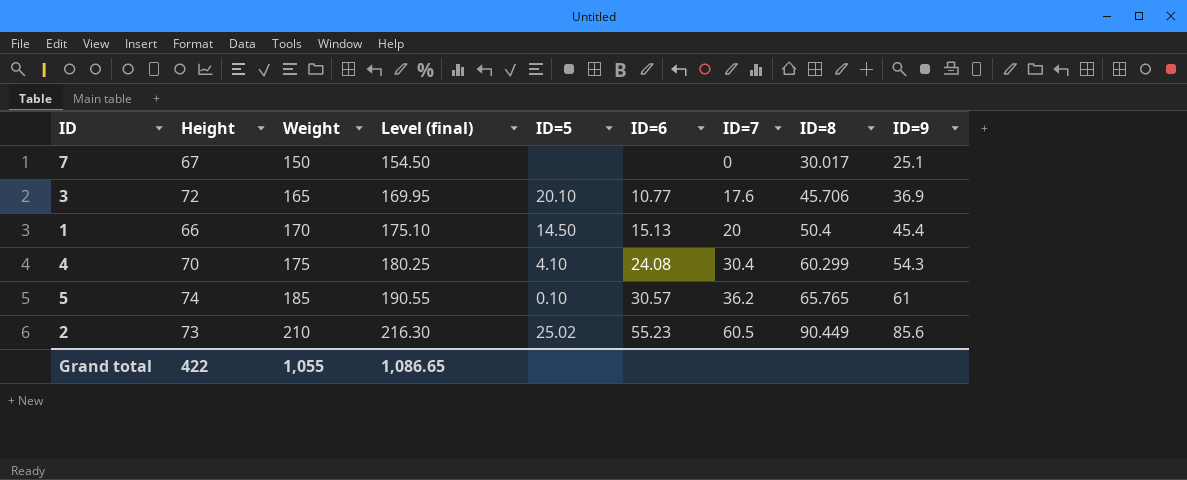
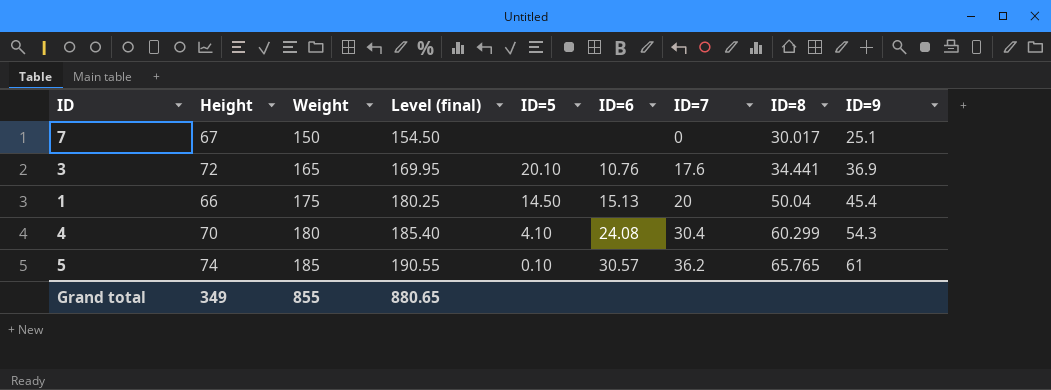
row 2: 73 | 210 | 216.30 | 25.02 | 55.23 | 60.5 | 90.449 | 85.6 -> none
3 | ID=6: 10.77 -> 10.76
3 | ID=8: 45.706 -> 34.441
1 | Weight: 170 -> 175
1 | Level (final): 175.10 -> 180.25
1 | ID=8: 50.4 -> 50.04
4 | Weight: 175 -> 180
4 | Level (final): 180.25 -> 185.40
Grand total | Height: 422 -> 349
Grand total | Weight: 1,055 -> 855
Grand total | Level (final): 1,086.65 -> 880.65

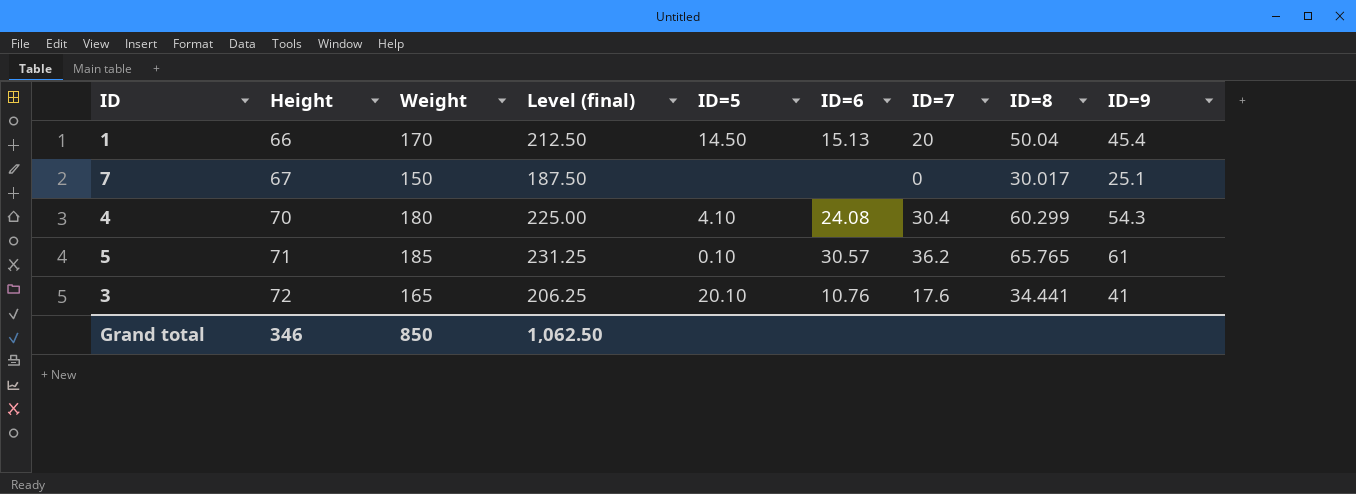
row order: Weight ascending -> Height ascending
column Level (final) | formula: [Weight] * 1.03 -> [Weight] * 1.25
1 | Weight: 175 -> 170
5 | Height: 74 -> 71
3 | ID=9: 36.9 -> 41
Grand total | Height: 349 -> 346
Grand total | Weight: 855 -> 850
Grand total | Level (final): 880.65 -> 1,062.50

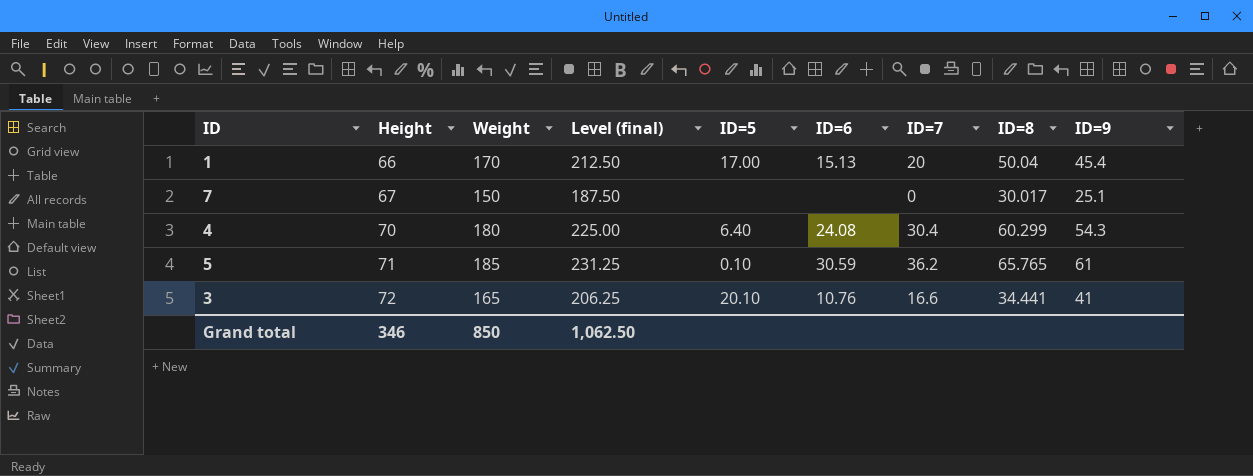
1 | ID=5: 14.50 -> 17.00
4 | ID=5: 4.10 -> 6.40
5 | ID=6: 30.57 -> 30.59
3 | ID=7: 17.6 -> 16.6

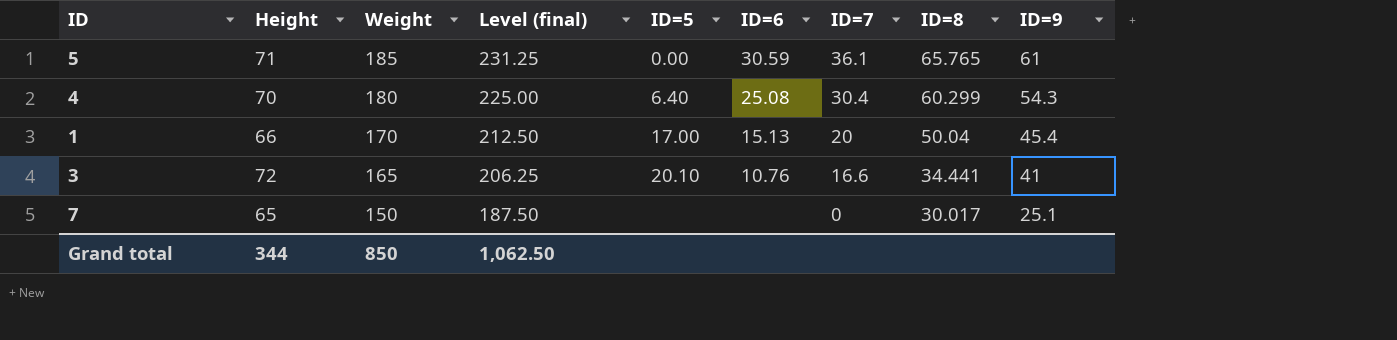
row order: Height ascending -> Weight descending
5 | ID=5: 0.10 -> 0.00
5 | ID=7: 36.2 -> 36.1
4 | ID=6: 24.08 -> 25.08
7 | Height: 67 -> 65
Grand total | Height: 346 -> 344

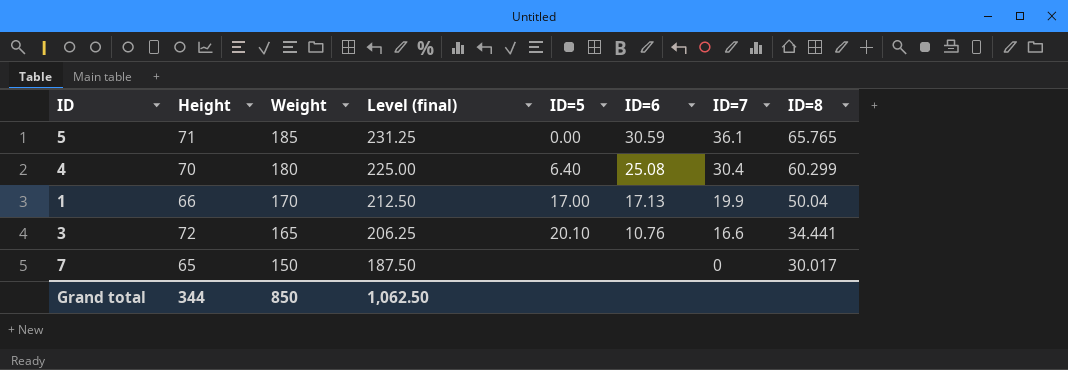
column ID=9 | position: 9 -> none
1 | ID=6: 15.13 -> 17.13
1 | ID=7: 20 -> 19.9

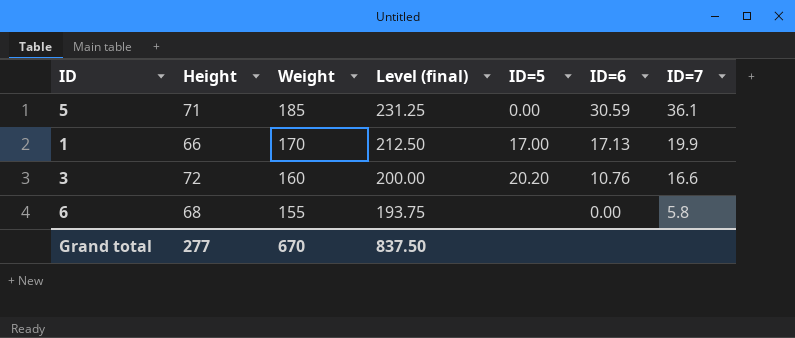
column ID=8 | position: 8 -> none
row 4: 70 | 180 | 225.00 | 6.40 | 25.08 | 30.4 | 60.299 -> none
row 7: 65 | 150 | 187.50 | none | none | 0 | 30.017 -> none
3 | Weight: 165 -> 160
3 | Level (final): 206.25 -> 200.00
3 | ID=5: 20.10 -> 20.20
row 6: none -> 68 | 155 | 193.75 | none | 0.00 | 5.8
Grand total | Height: 344 -> 277
Grand total | Weight: 850 -> 670
Grand total | Level (final): 1,062.50 -> 837.50

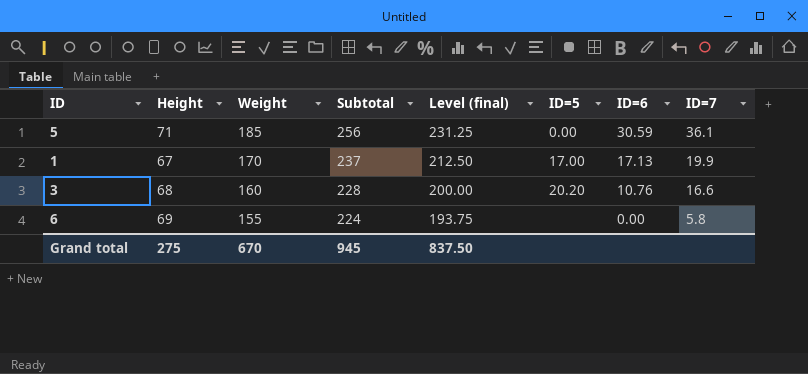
column Subtotal | formula: none -> [Height] + [Weight]
1 | Height: 66 -> 67
3 | Height: 72 -> 68
6 | Height: 68 -> 69
Grand total | Height: 277 -> 275

